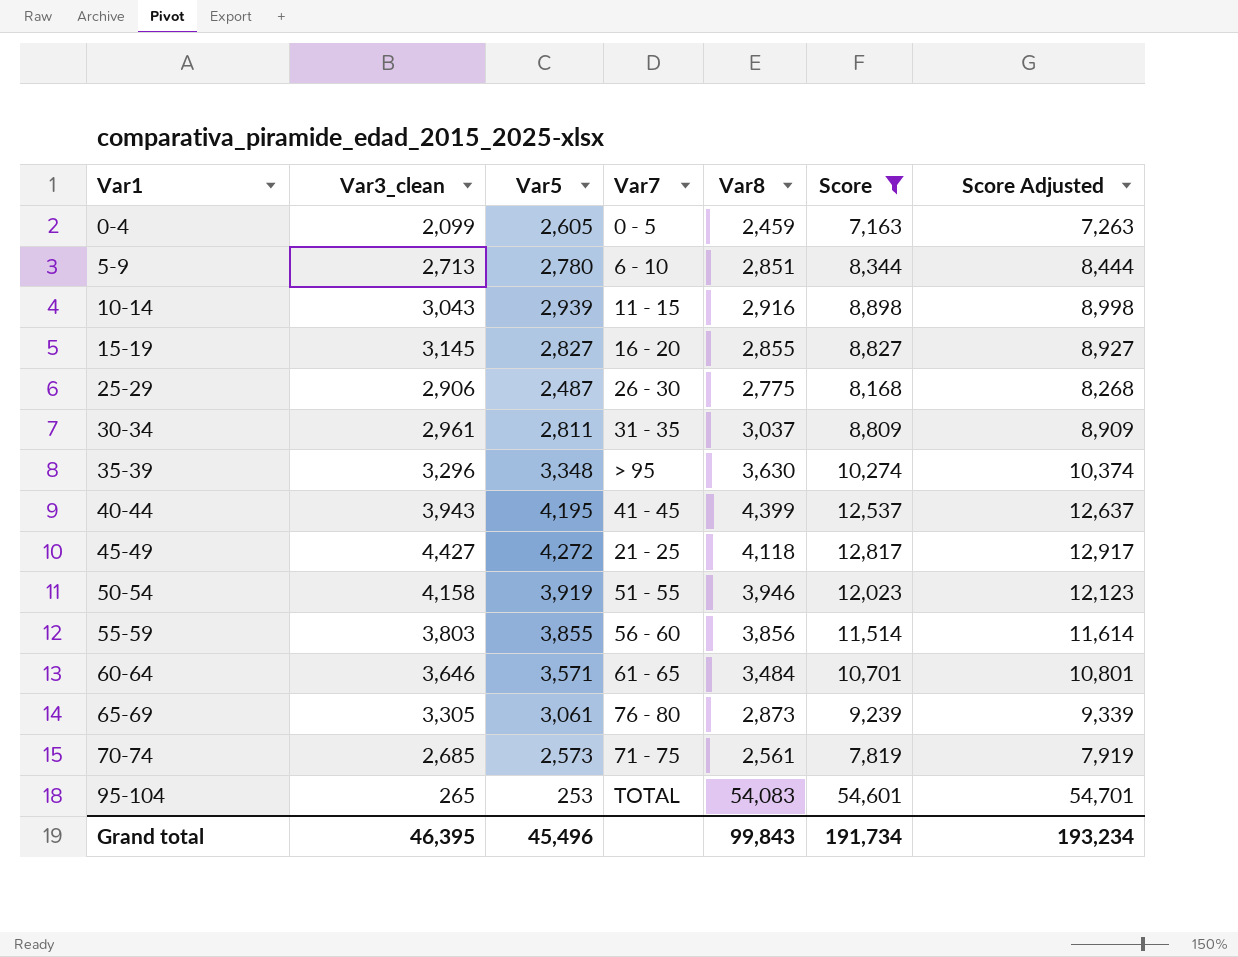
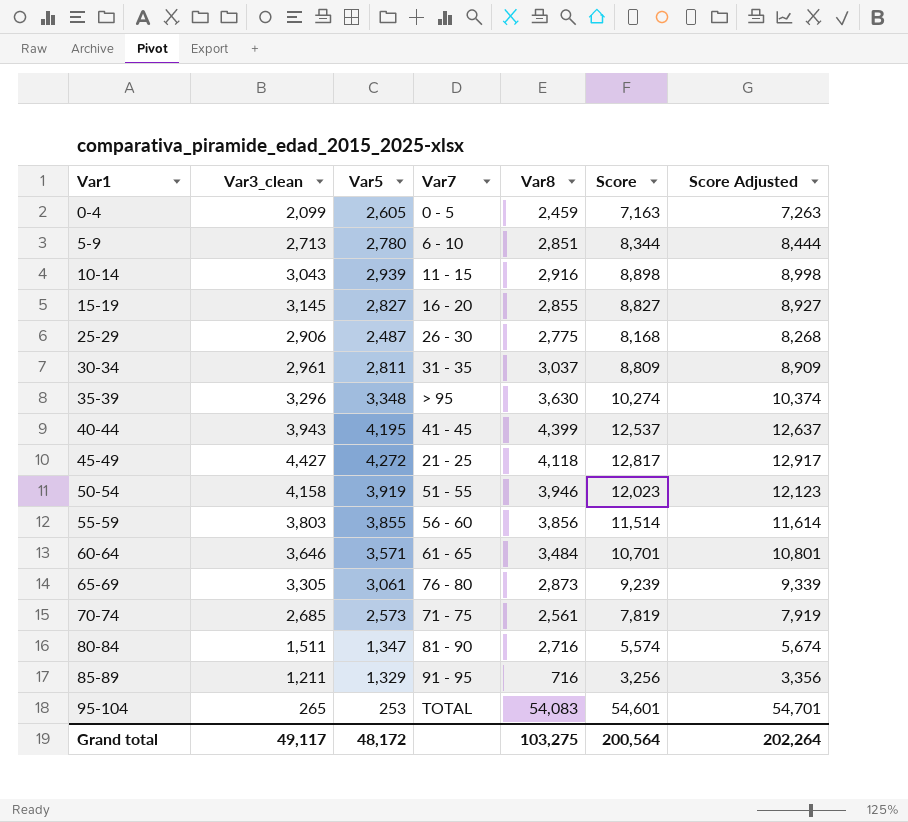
filter: Score >= 7,163 -> none
Grand total | Var3_clean: 46,395 -> 49,117
Grand total | Var5: 45,496 -> 48,172
Grand total | Var8: 99,843 -> 103,275
Grand total | Score: 191,734 -> 200,564
Grand total | Score Adjusted: 193,234 -> 202,264

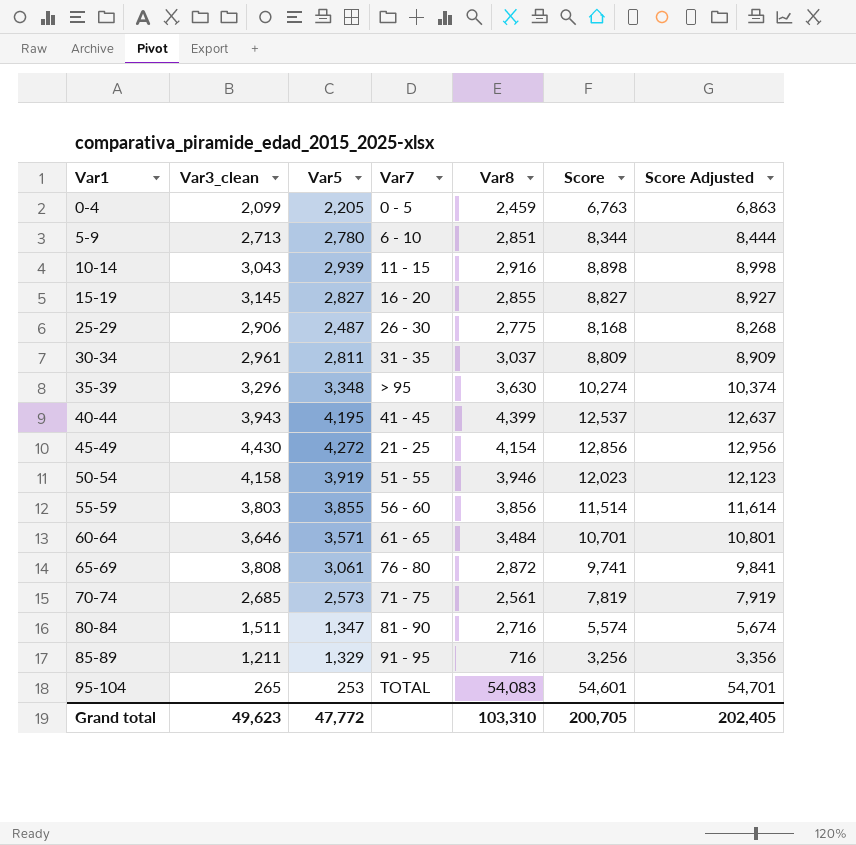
0-4 | Var5: 2,605 -> 2,205
0-4 | Score: 7,163 -> 6,763
0-4 | Score Adjusted: 7,263 -> 6,863
45-49 | Var3_clean: 4,427 -> 4,430
45-49 | Var8: 4,118 -> 4,154
45-49 | Score: 12,817 -> 12,856
45-49 | Score Adjusted: 12,917 -> 12,956
65-69 | Var3_clean: 3,305 -> 3,808
65-69 | Var8: 2,873 -> 2,872
65-69 | Score: 9,239 -> 9,741
65-69 | Score Adjusted: 9,339 -> 9,841
Grand total | Var3_clean: 49,117 -> 49,623
Grand total | Var5: 48,172 -> 47,772
Grand total | Var8: 103,275 -> 103,310
Grand total | Score: 200,564 -> 200,705
Grand total | Score Adjusted: 202,264 -> 202,405

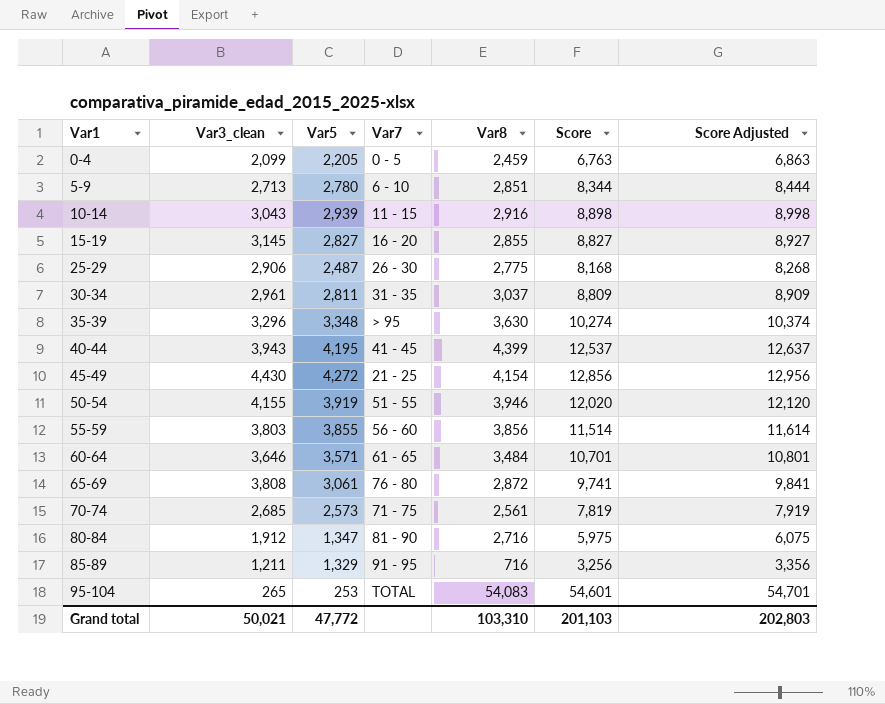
50-54 | Var3_clean: 4,158 -> 4,155
50-54 | Score: 12,023 -> 12,020
50-54 | Score Adjusted: 12,123 -> 12,120
80-84 | Var3_clean: 1,511 -> 1,912
80-84 | Score: 5,574 -> 5,975
80-84 | Score Adjusted: 5,674 -> 6,075
Grand total | Var3_clean: 49,623 -> 50,021
Grand total | Score: 200,705 -> 201,103
Grand total | Score Adjusted: 202,405 -> 202,803

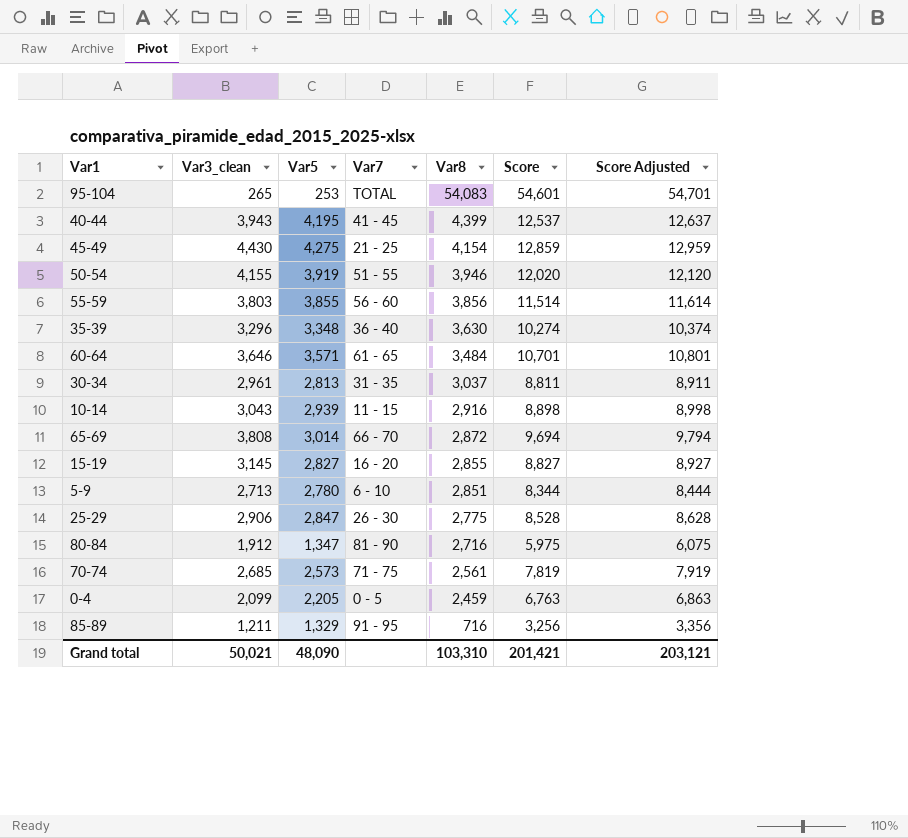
row order: Var1 ascending -> Var8 descending
45-49 | Var5: 4,272 -> 4,275
45-49 | Score: 12,856 -> 12,859
45-49 | Score Adjusted: 12,956 -> 12,959
35-39 | Var7: > 95 -> 36 - 40
30-34 | Var5: 2,811 -> 2,813
30-34 | Score: 8,809 -> 8,811
30-34 | Score Adjusted: 8,909 -> 8,911
65-69 | Var5: 3,061 -> 3,014
65-69 | Var7: 76 - 80 -> 66 - 70
65-69 | Score: 9,741 -> 9,694
65-69 | Score Adjusted: 9,841 -> 9,794
25-29 | Var5: 2,487 -> 2,847
25-29 | Score: 8,168 -> 8,528
25-29 | Score Adjusted: 8,268 -> 8,628
Grand total | Var5: 47,772 -> 48,090
Grand total | Score: 201,103 -> 201,421
Grand total | Score Adjusted: 202,803 -> 203,121

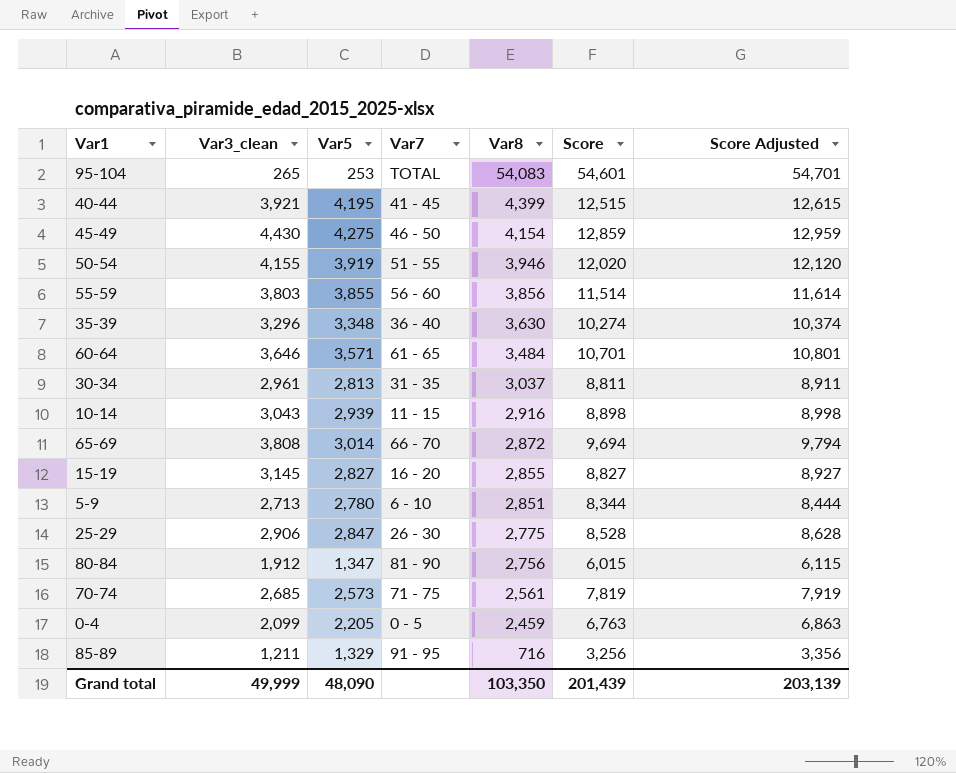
40-44 | Var3_clean: 3,943 -> 3,921
40-44 | Score: 12,537 -> 12,515
40-44 | Score Adjusted: 12,637 -> 12,615
45-49 | Var7: 21 - 25 -> 46 - 50
80-84 | Var8: 2,716 -> 2,756
80-84 | Score: 5,975 -> 6,015
80-84 | Score Adjusted: 6,075 -> 6,115
Grand total | Var3_clean: 50,021 -> 49,999
Grand total | Var8: 103,310 -> 103,350
Grand total | Score: 201,421 -> 201,439
Grand total | Score Adjusted: 203,121 -> 203,139

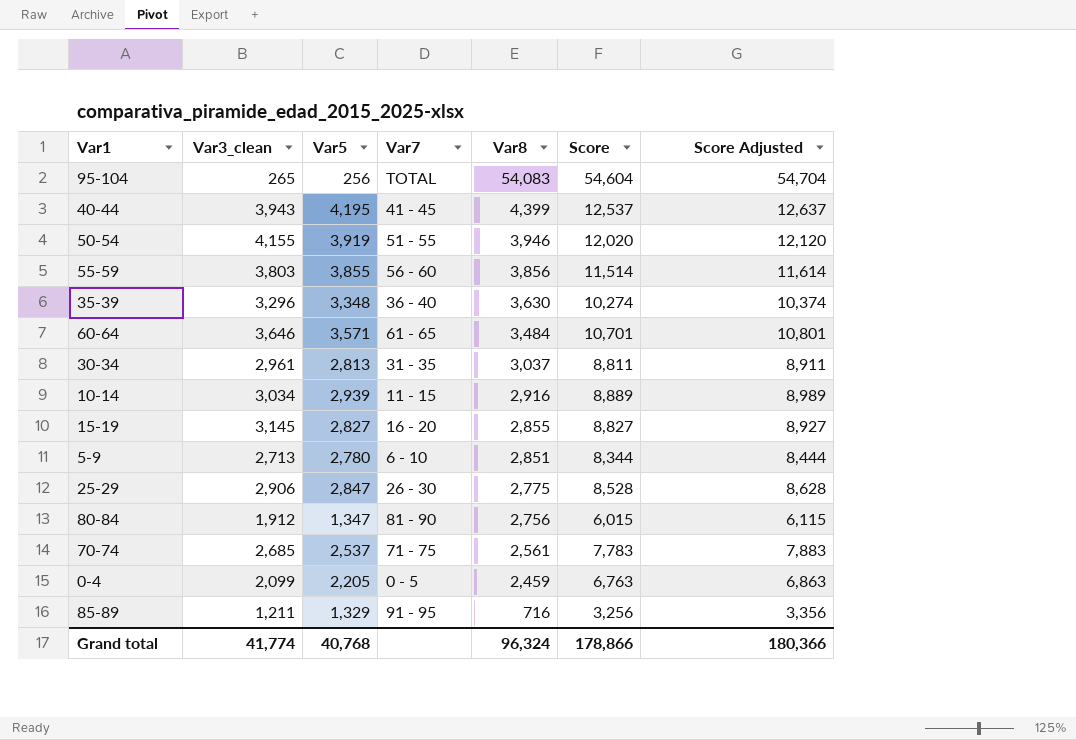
row 45-49: 4,430 | 4,275 | 46 - 50 | 4,154 | 12,859 | 12,959 -> none
row 65-69: 3,808 | 3,014 | 66 - 70 | 2,872 | 9,694 | 9,794 -> none
95-104 | Var5: 253 -> 256
95-104 | Score: 54,601 -> 54,604
95-104 | Score Adjusted: 54,701 -> 54,704
40-44 | Var3_clean: 3,921 -> 3,943
40-44 | Score: 12,515 -> 12,537
40-44 | Score Adjusted: 12,615 -> 12,637
10-14 | Var3_clean: 3,043 -> 3,034
10-14 | Score: 8,898 -> 8,889
10-14 | Score Adjusted: 8,998 -> 8,989
70-74 | Var5: 2,573 -> 2,537
70-74 | Score: 7,819 -> 7,783
70-74 | Score Adjusted: 7,919 -> 7,883
Grand total | Var3_clean: 49,999 -> 41,774
Grand total | Var5: 48,090 -> 40,768
Grand total | Var8: 103,350 -> 96,324
Grand total | Score: 201,439 -> 178,866
Grand total | Score Adjusted: 203,139 -> 180,366

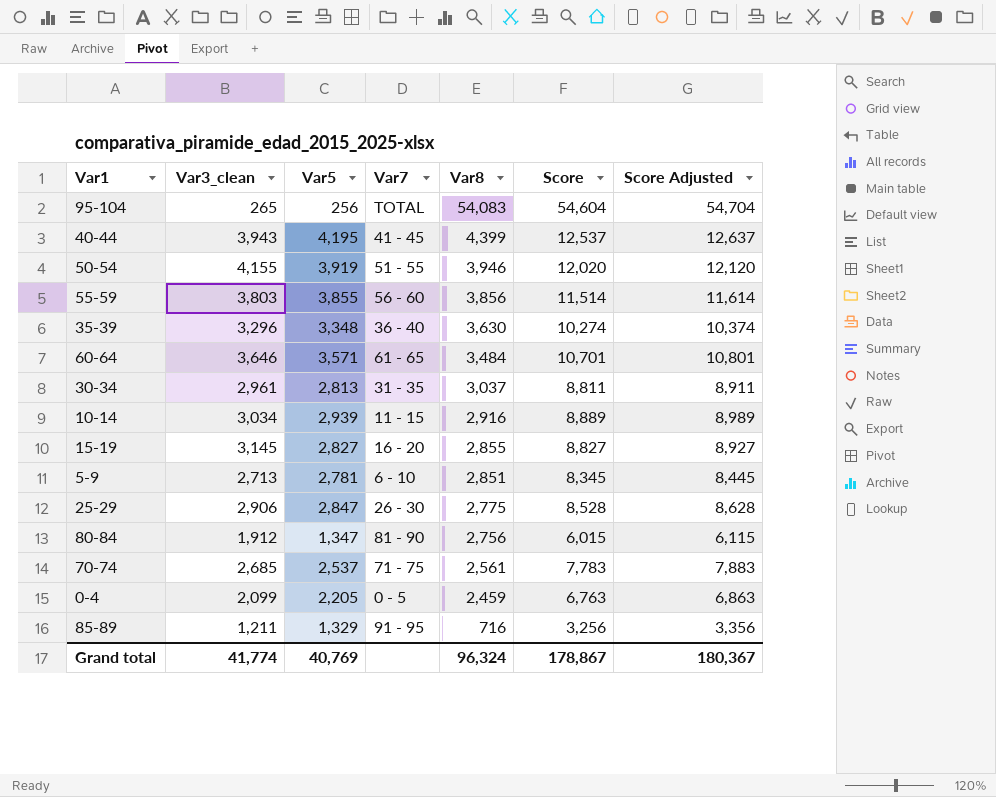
5-9 | Var5: 2,780 -> 2,781
5-9 | Score: 8,344 -> 8,345
5-9 | Score Adjusted: 8,444 -> 8,445
Grand total | Var5: 40,768 -> 40,769
Grand total | Score: 178,866 -> 178,867
Grand total | Score Adjusted: 180,366 -> 180,367

